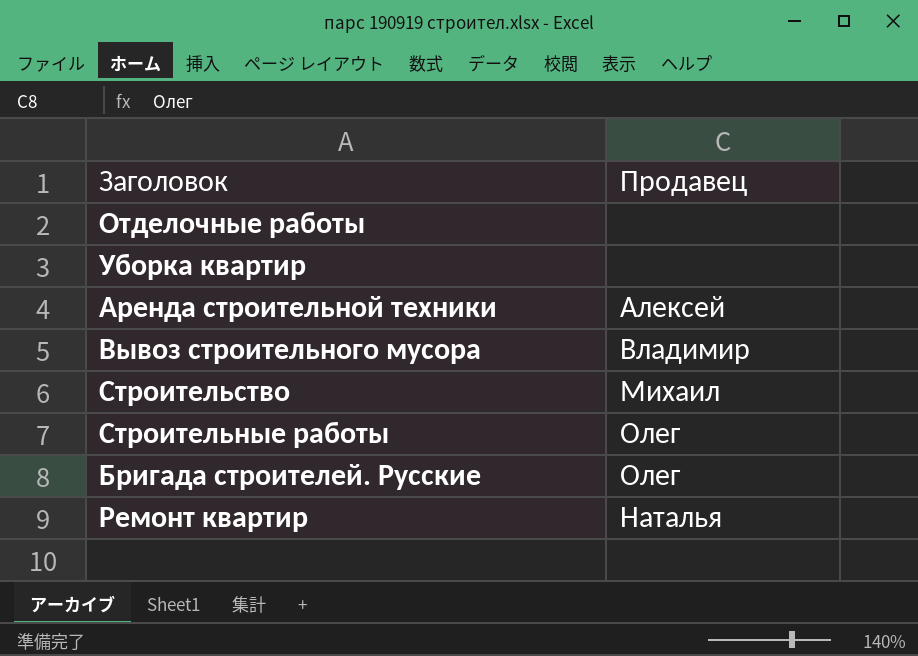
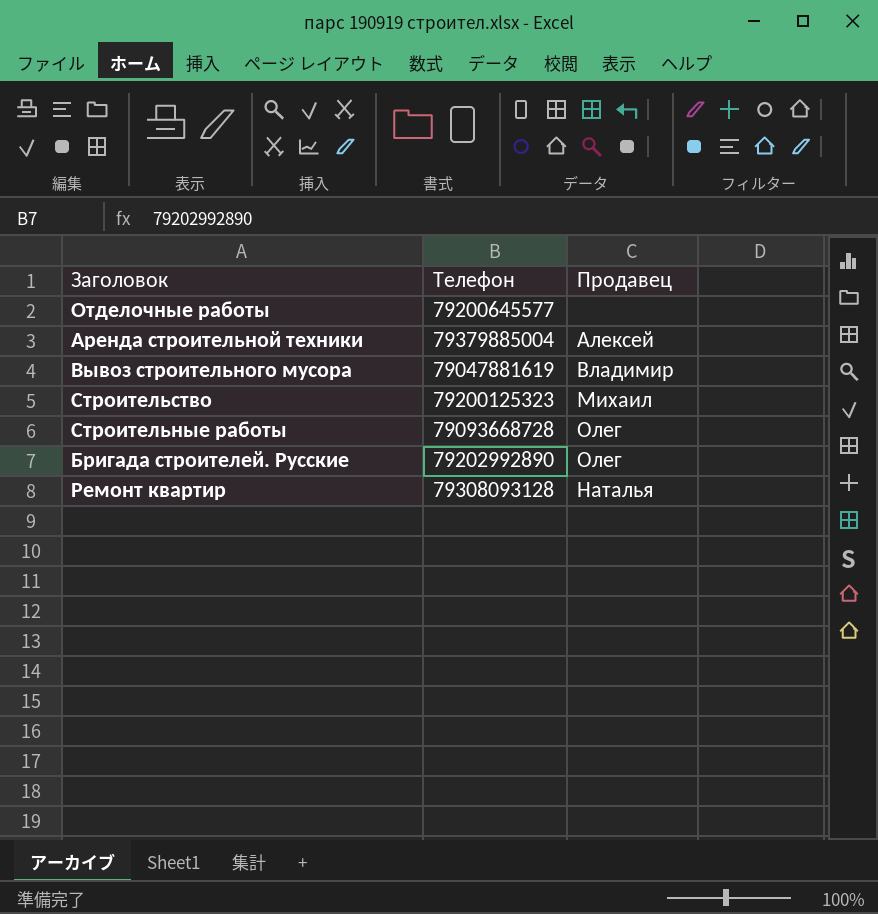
column Телефон | position: none -> 2
row Уборка квартир: none -> none

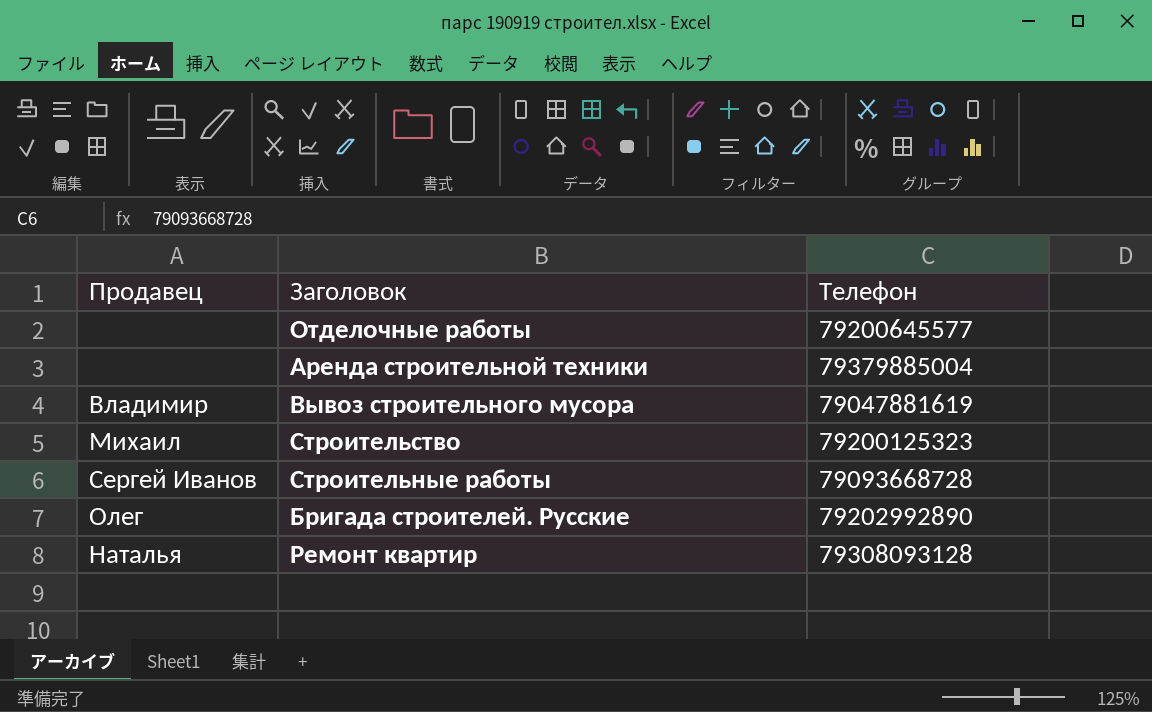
column Продавец | position: 3 -> 1
Аренда строительной техники | Продавец: Алексей -> none
Строительные работы | Продавец: Олег -> Сергей Иванов

